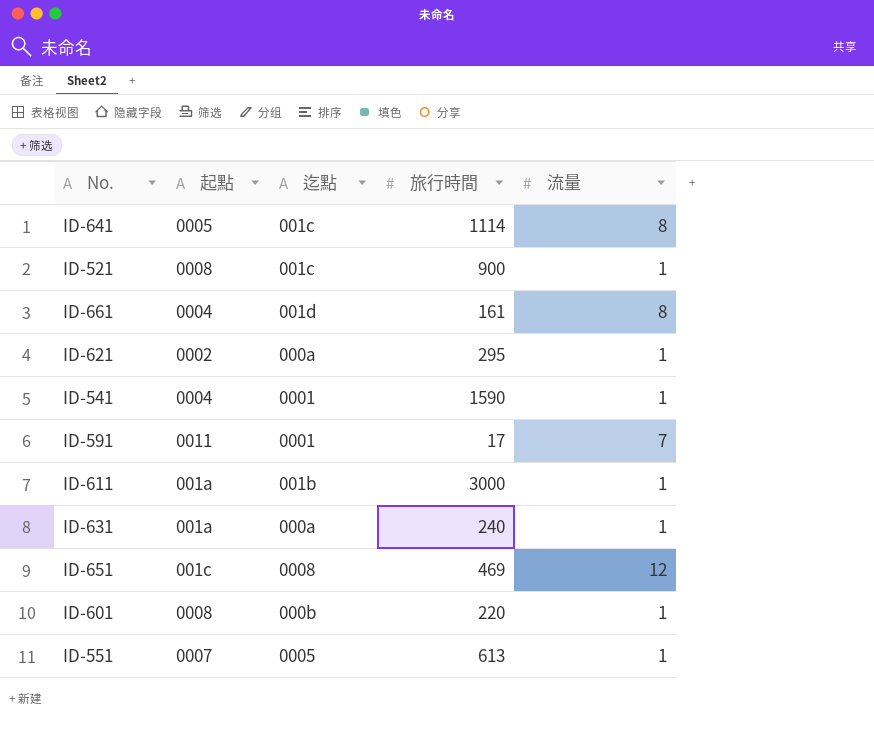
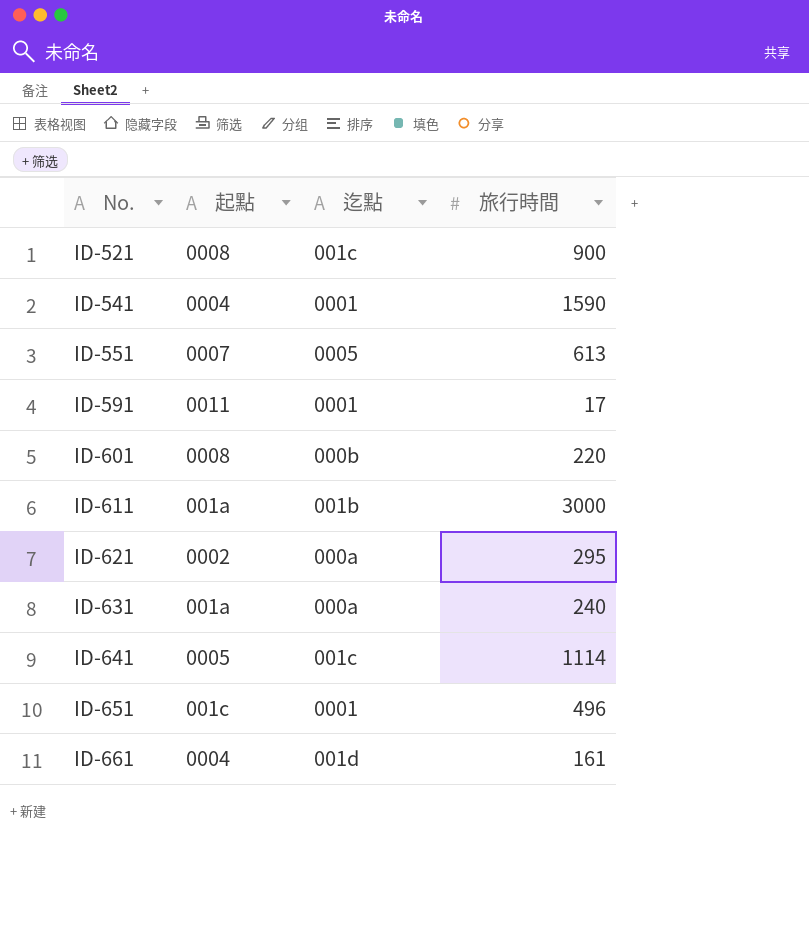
row order: none -> No. ascending
column 流量 | position: 5 -> none
ID-651 | 迄點: 0008 -> 0001
ID-651 | 旅行時間: 469 -> 496

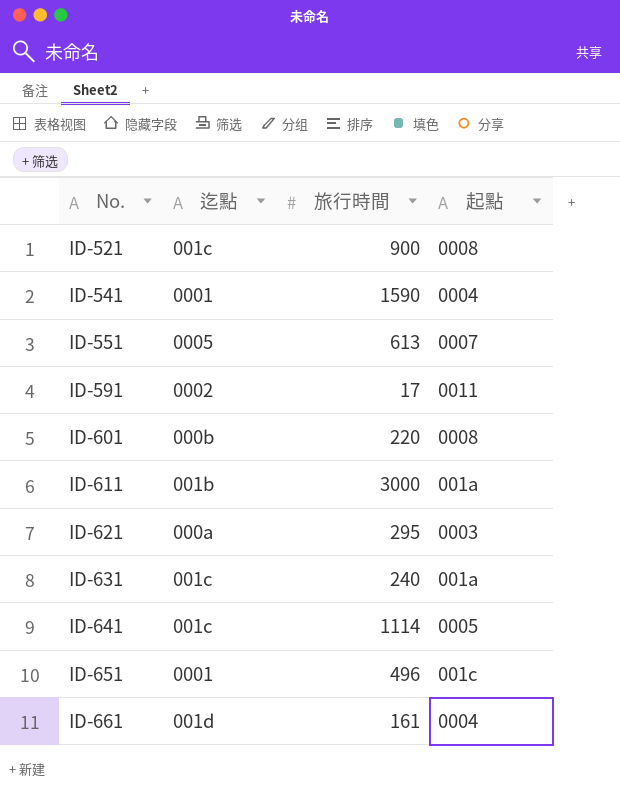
column 起點 | position: 2 -> 4
ID-591 | 迄點: 0001 -> 0002
ID-621 | 起點: 0002 -> 0003
ID-631 | 迄點: 000a -> 001c

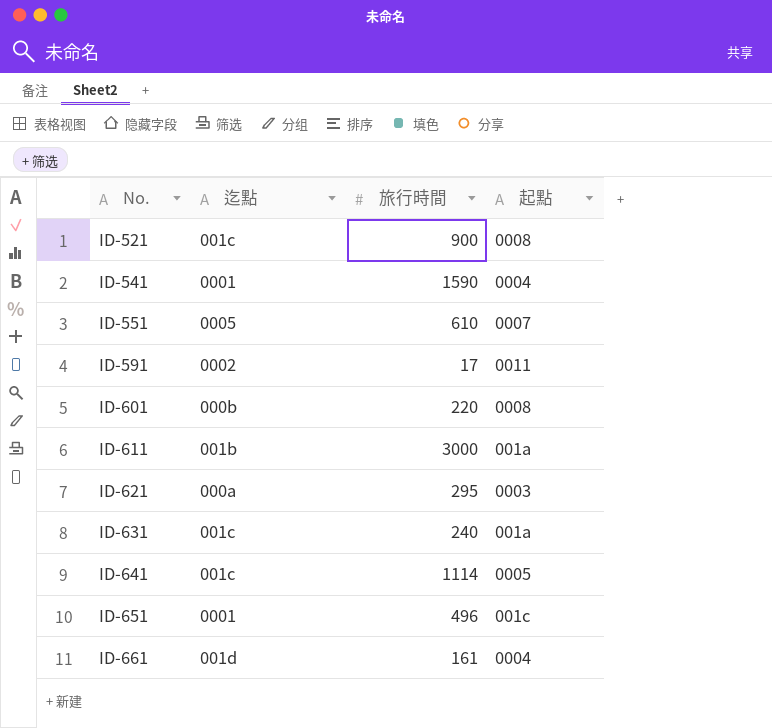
ID-551 | 旅行時間: 613 -> 610

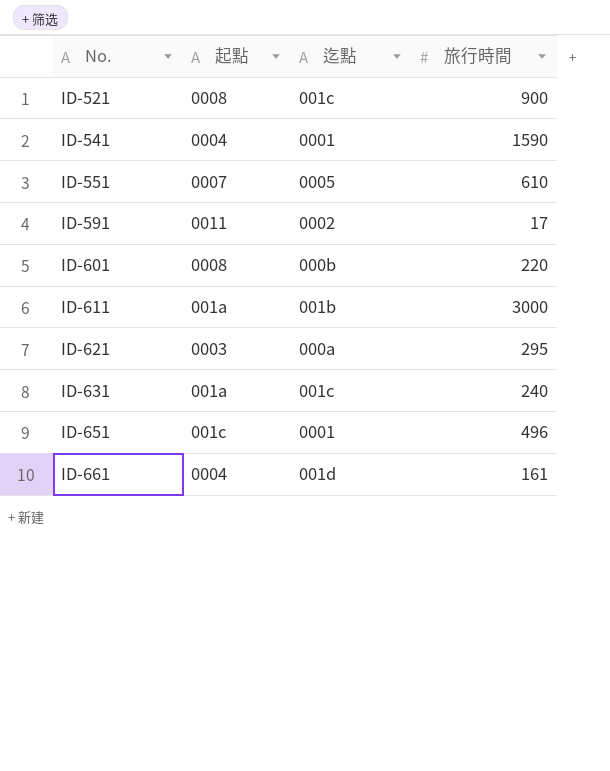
column 起點 | position: 4 -> 2
row ID-641: 001c | 1114 | 0005 -> none

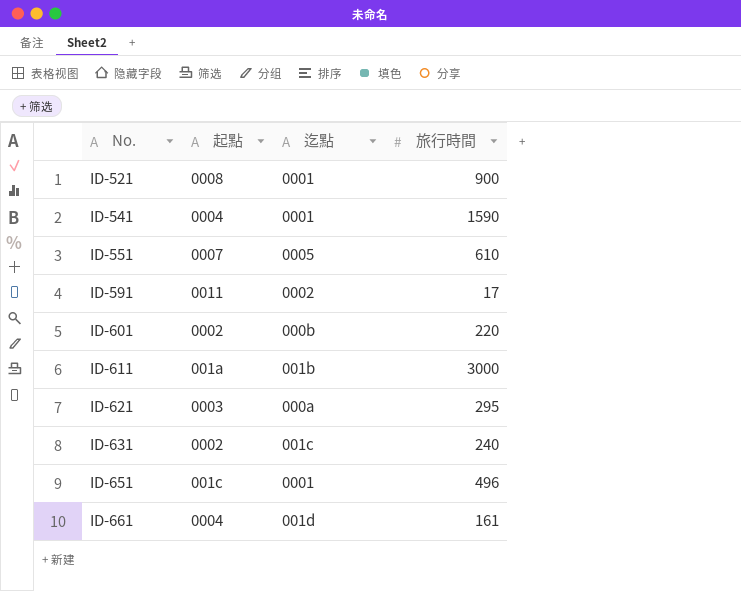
ID-521 | 迄點: 001c -> 0001
ID-601 | 起點: 0008 -> 0002
ID-631 | 起點: 001a -> 0002

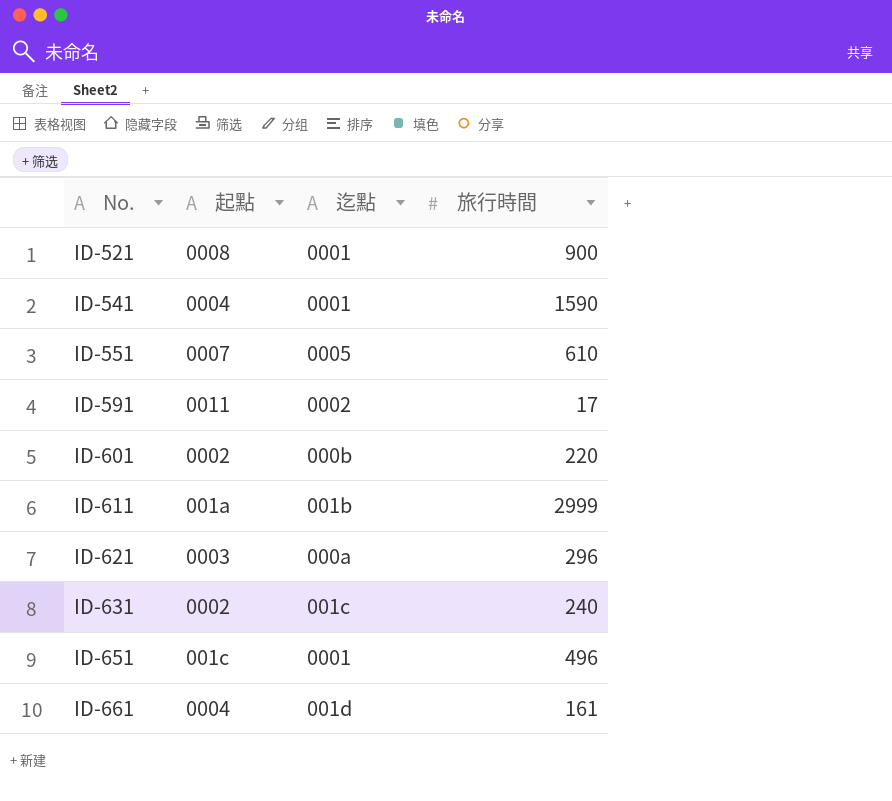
ID-611 | 旅行時間: 3000 -> 2999
ID-621 | 旅行時間: 295 -> 296

